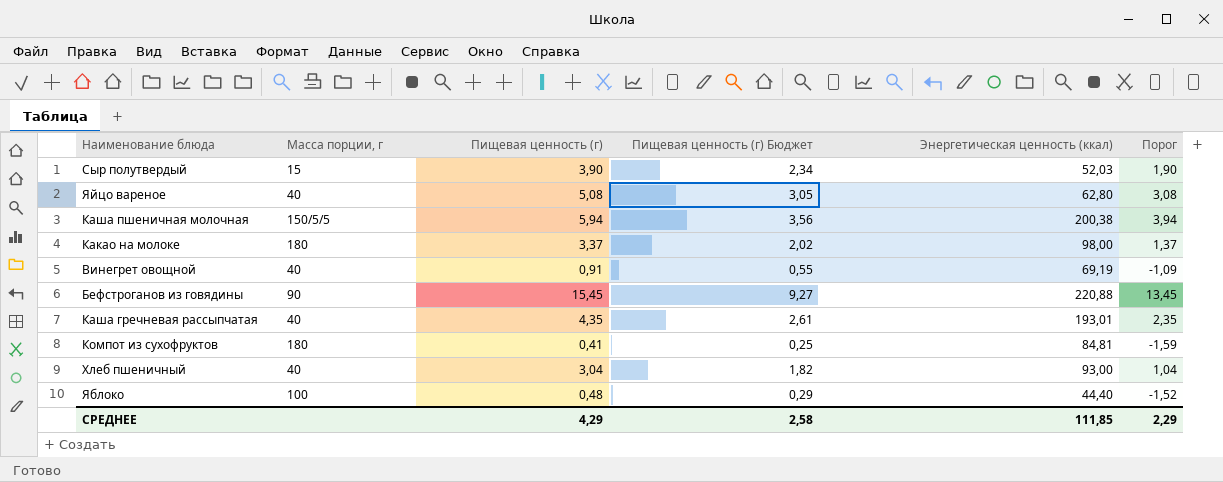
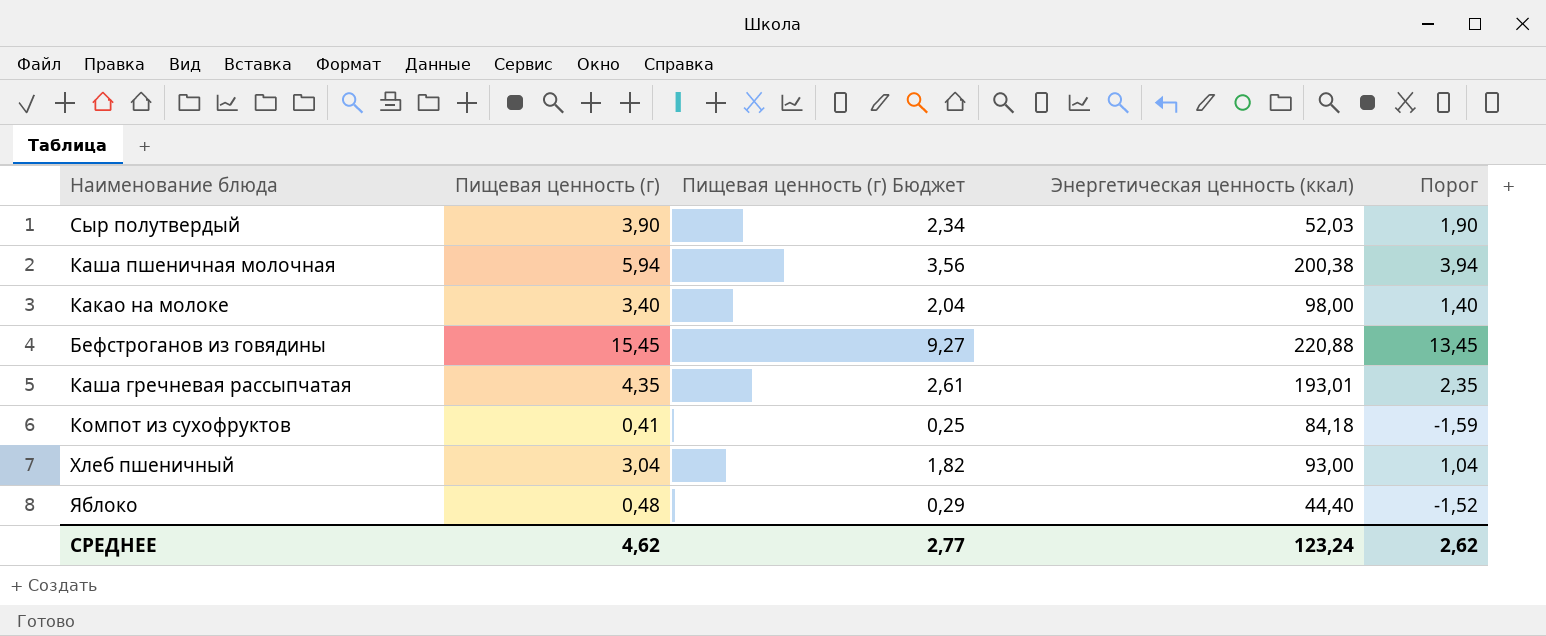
column Масса порции, г | position: 2 -> none
row Яйцо вареное: 40 | 5,08 | 3,05 | 62,80 | 3,08 -> none
row Винегрет овощной: 40 | 0,91 | 0,55 | 69,19 | -1,09 -> none
Какао на молоке | Пищевая ценность (г): 3,37 -> 3,40
Какао на молоке | Пищевая ценность (г) Бюджет: 2,02 -> 2,04
Какао на молоке | Порог: 1,37 -> 1,40
Компот из сухофруктов | Энергетическая ценность (ккал): 84,81 -> 84,18
СРЕДНЕЕ | Пищевая ценность (г): 4,29 -> 4,62
СРЕДНЕЕ | Пищевая ценность (г) Бюджет: 2,58 -> 2,77
СРЕДНЕЕ | Энергетическая ценность (ккал): 111,85 -> 123,24
СРЕДНЕЕ | Порог: 2,29 -> 2,62

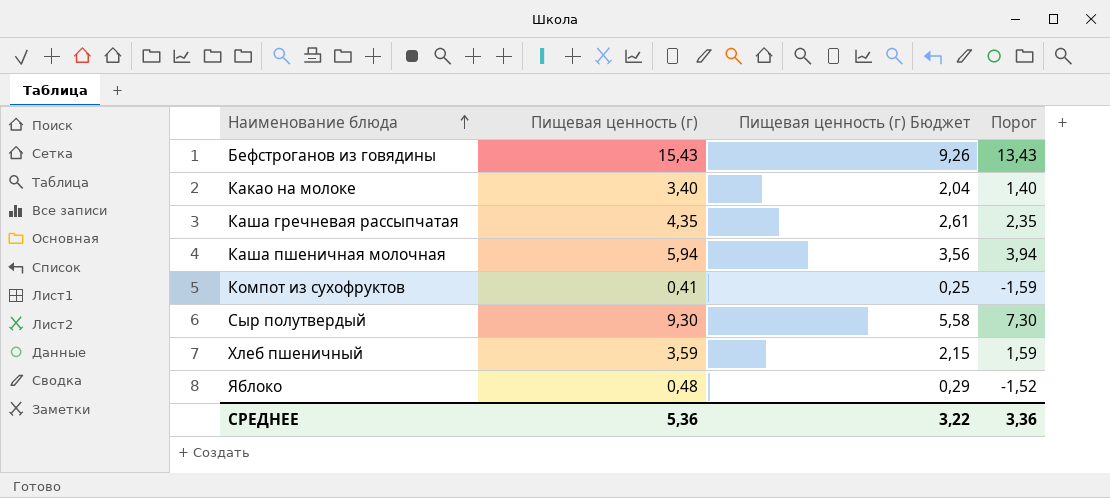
row order: none -> Наименование блюда ascending
column Энергетическая ценность (ккал) | position: 4 -> none
Бефстроганов из говядины | Пищевая ценность (г): 15,45 -> 15,43
Бефстроганов из говядины | Пищевая ценность (г) Бюджет: 9,27 -> 9,26
Бефстроганов из говядины | Порог: 13,45 -> 13,43
Сыр полутвердый | Пищевая ценность (г): 3,90 -> 9,30
Сыр полутвердый | Пищевая ценность (г) Бюджет: 2,34 -> 5,58
Сыр полутвердый | Порог: 1,90 -> 7,30
Хлеб пшеничный | Пищевая ценность (г): 3,04 -> 3,59
Хлеб пшеничный | Пищевая ценность (г) Бюджет: 1,82 -> 2,15
Хлеб пшеничный | Порог: 1,04 -> 1,59
СРЕДНЕЕ | Пищевая ценность (г): 4,62 -> 5,36
СРЕДНЕЕ | Пищевая ценность (г) Бюджет: 2,77 -> 3,22
СРЕДНЕЕ | Порог: 2,62 -> 3,36

